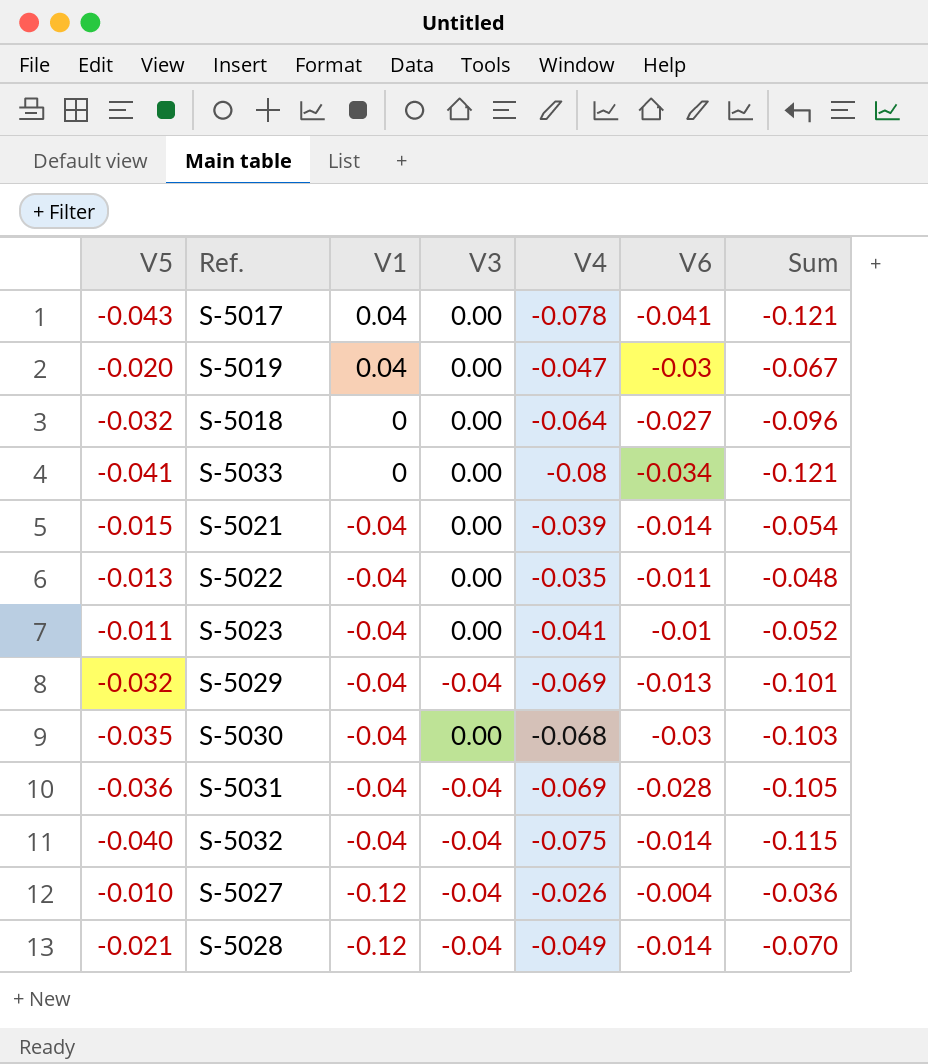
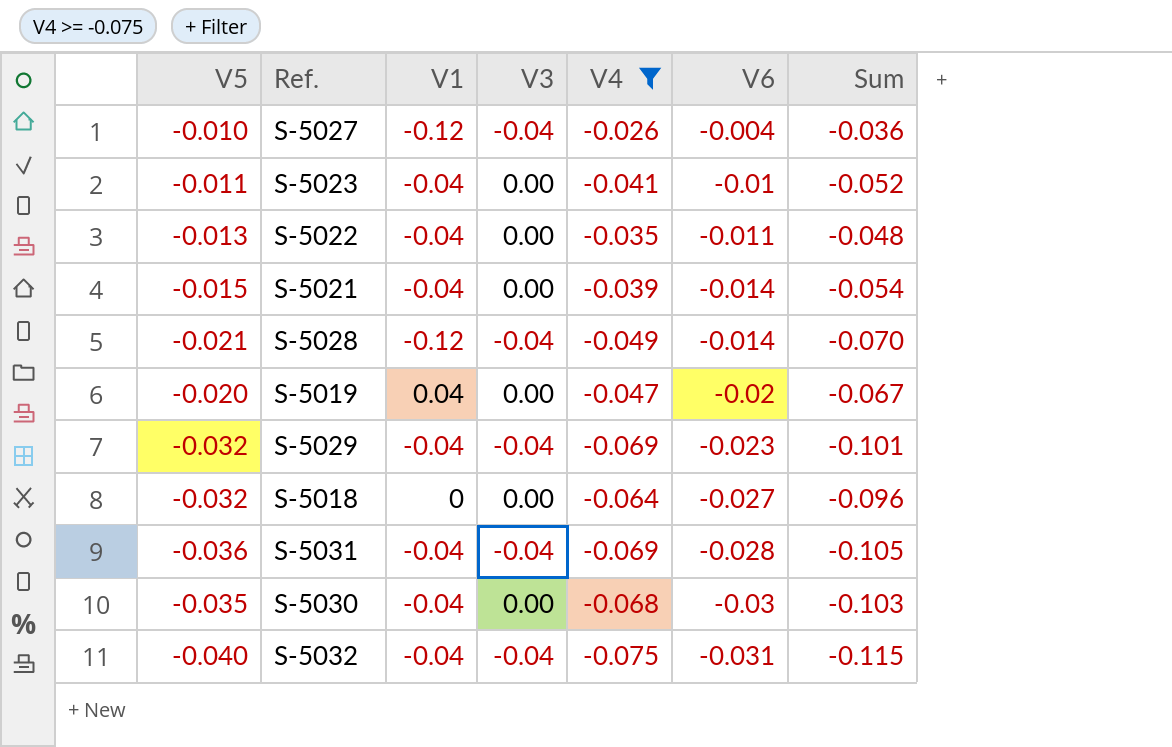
filter: none -> V4 >= -0.075
row order: V1 descending -> V6 descending
S-5019 | V6: -0.03 -> -0.02
S-5029 | V6: -0.013 -> -0.023
S-5032 | V6: -0.014 -> -0.031

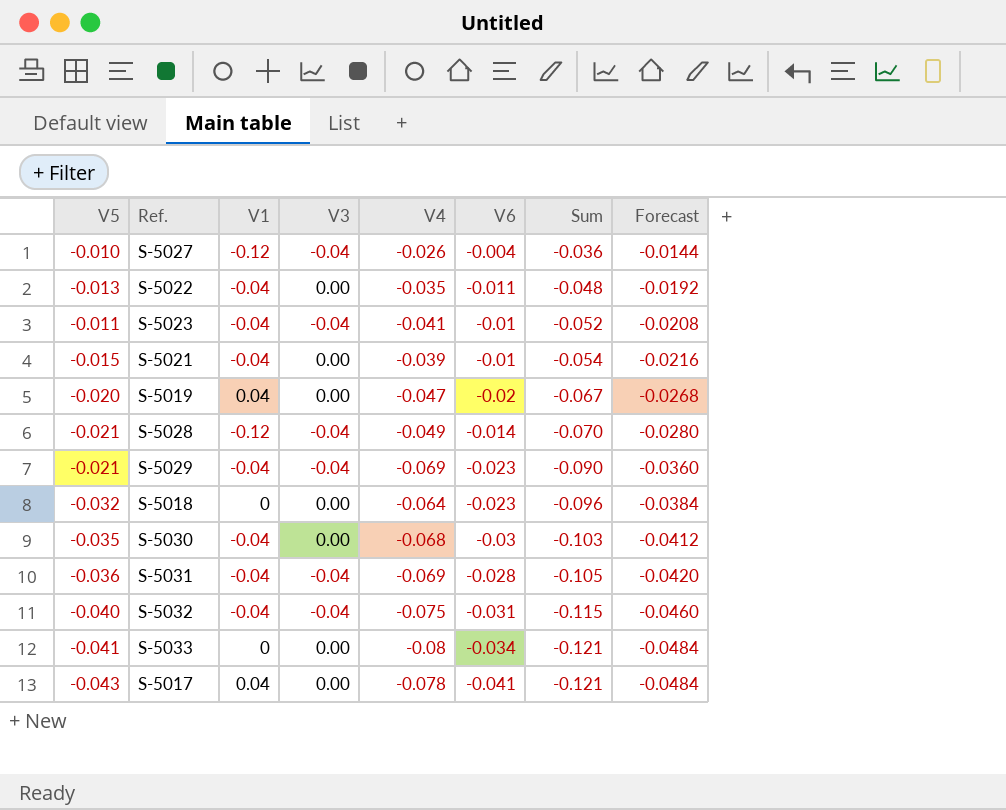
filter: V4 >= -0.075 -> none
row order: V6 descending -> Sum descending
column Forecast | formula: none -> [Sum] * 0.4
S-5023 | V3: 0.00 -> -0.04
S-5021 | V6: -0.014 -> -0.01
S-5029 | V5: -0.032 -> -0.021
S-5029 | Sum: -0.101 -> -0.090
S-5018 | V6: -0.027 -> -0.023

